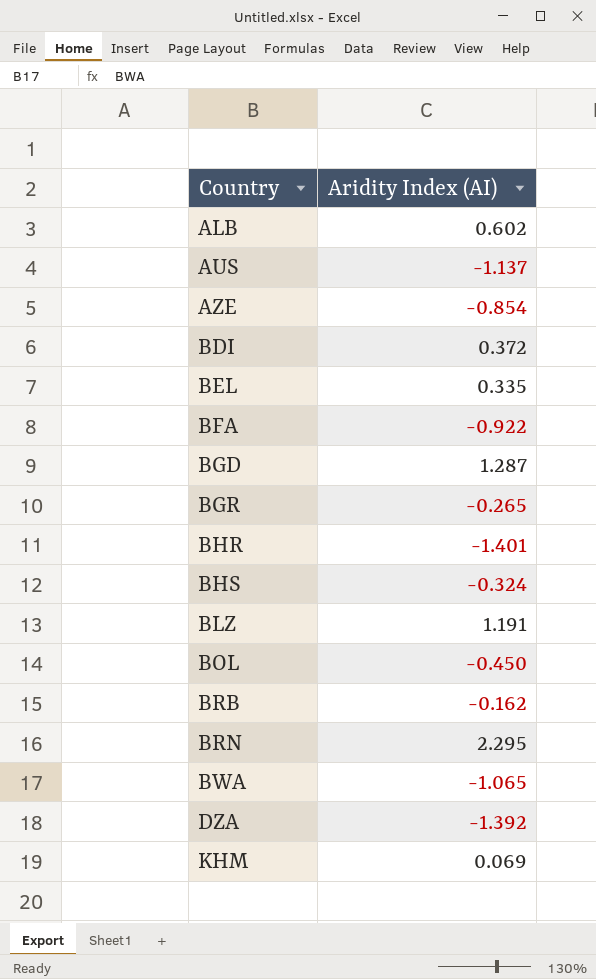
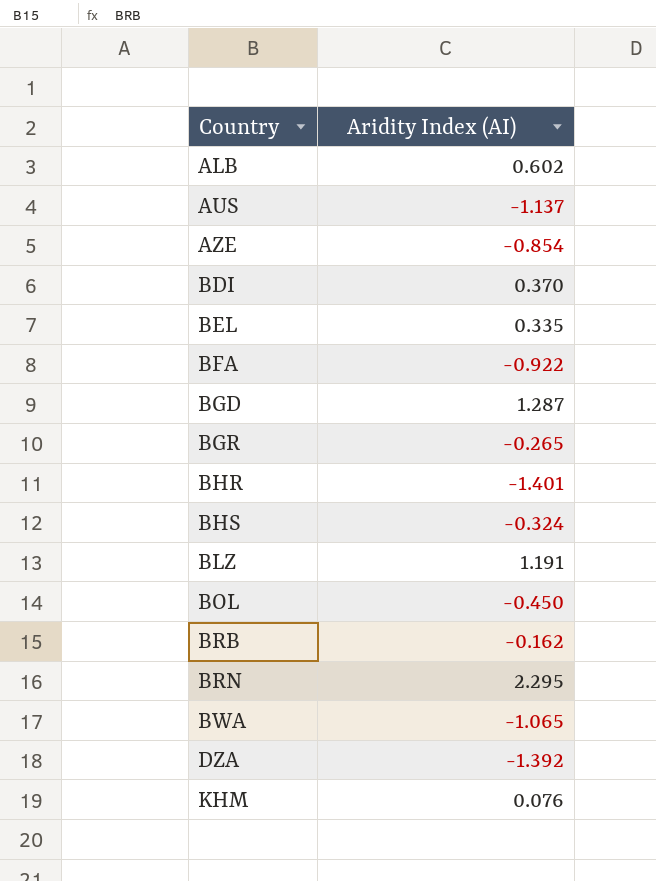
BDI | Aridity Index (AI): 0.372 -> 0.370
KHM | Aridity Index (AI): 0.069 -> 0.076

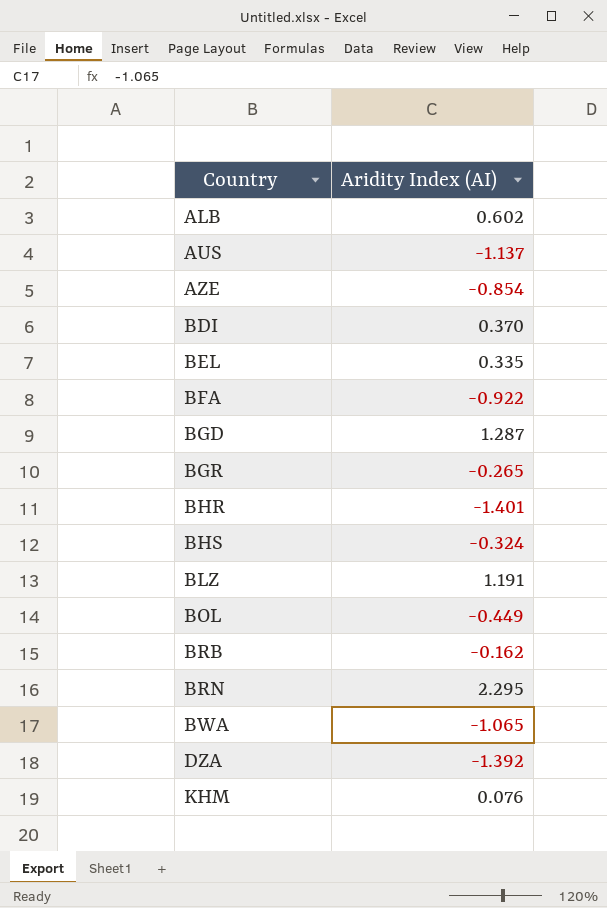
BOL | Aridity Index (AI): -0.450 -> -0.449

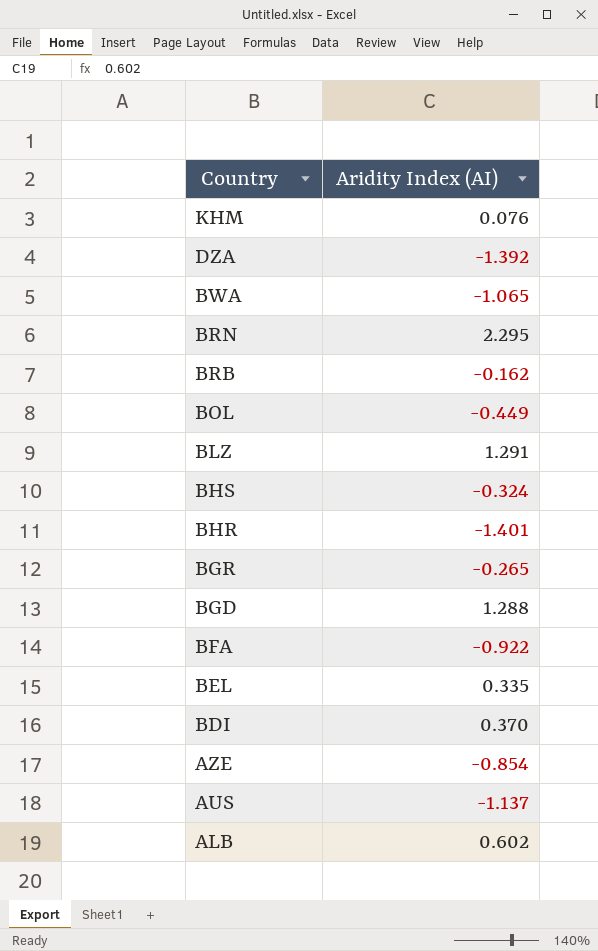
row order: Country ascending -> Country descending
BLZ | Aridity Index (AI): 1.191 -> 1.291
BGD | Aridity Index (AI): 1.287 -> 1.288

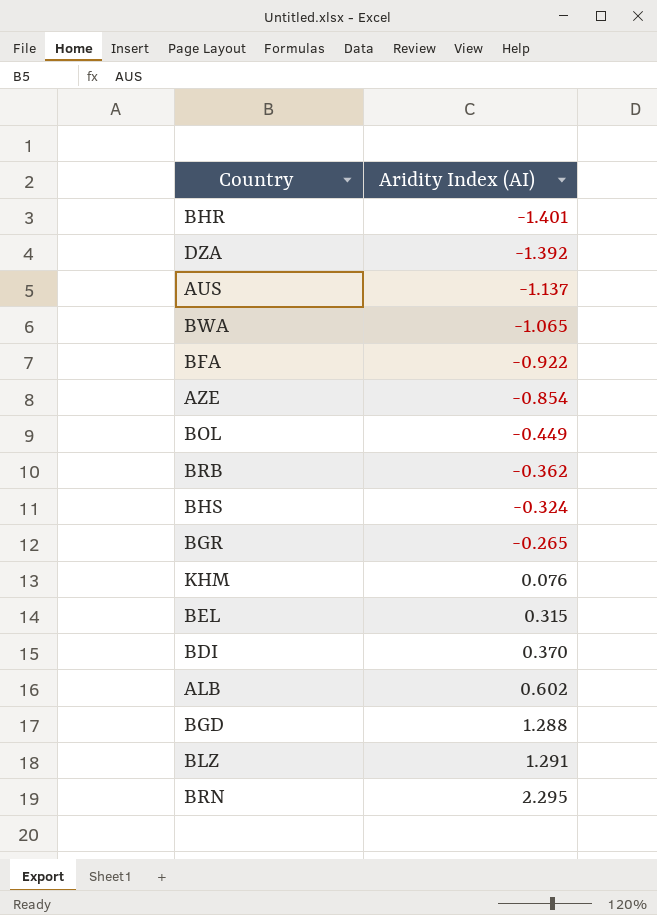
row order: Country descending -> Aridity Index (AI) ascending
BRB | Aridity Index (AI): -0.162 -> -0.362
BEL | Aridity Index (AI): 0.335 -> 0.315

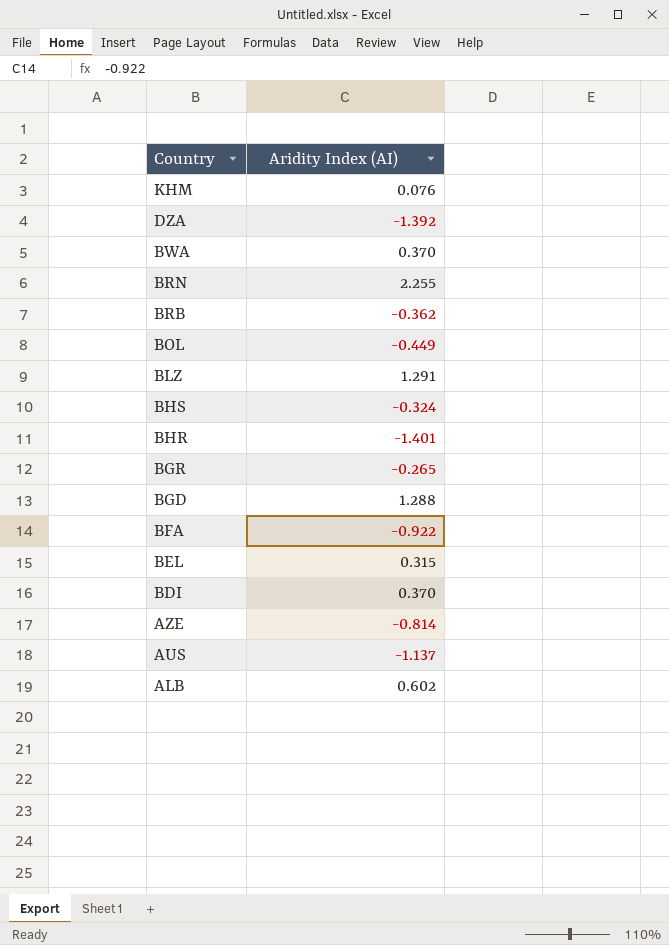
row order: Aridity Index (AI) ascending -> Country descending
BWA | Aridity Index (AI): -1.065 -> 0.370
BRN | Aridity Index (AI): 2.295 -> 2.255
AZE | Aridity Index (AI): -0.854 -> -0.814

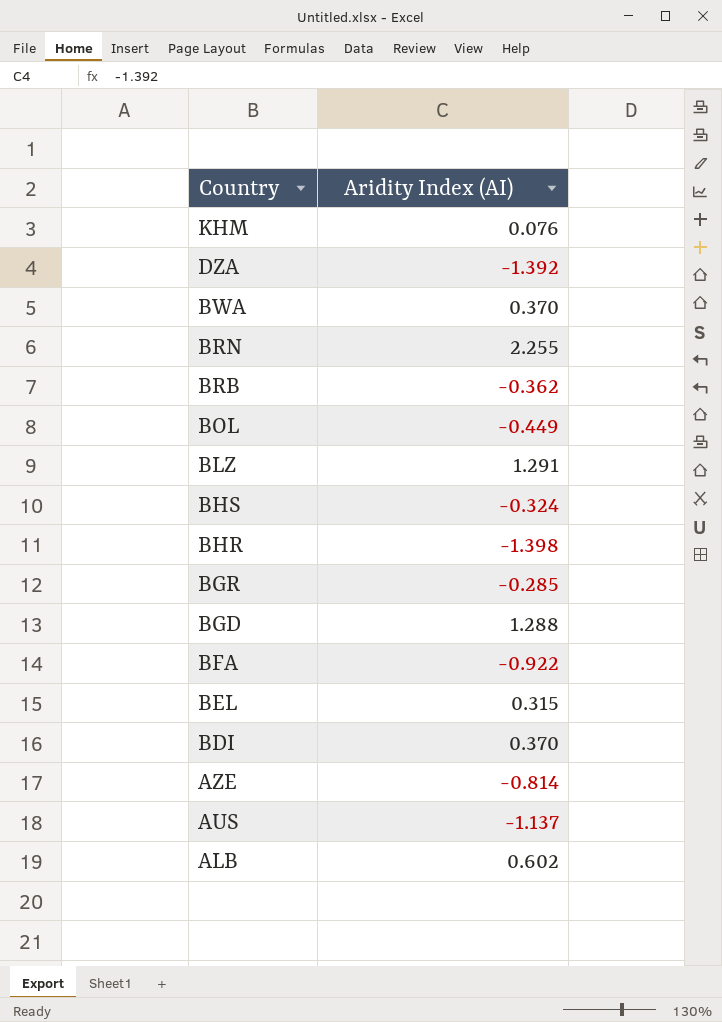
BHR | Aridity Index (AI): -1.401 -> -1.398
BGR | Aridity Index (AI): -0.265 -> -0.285

